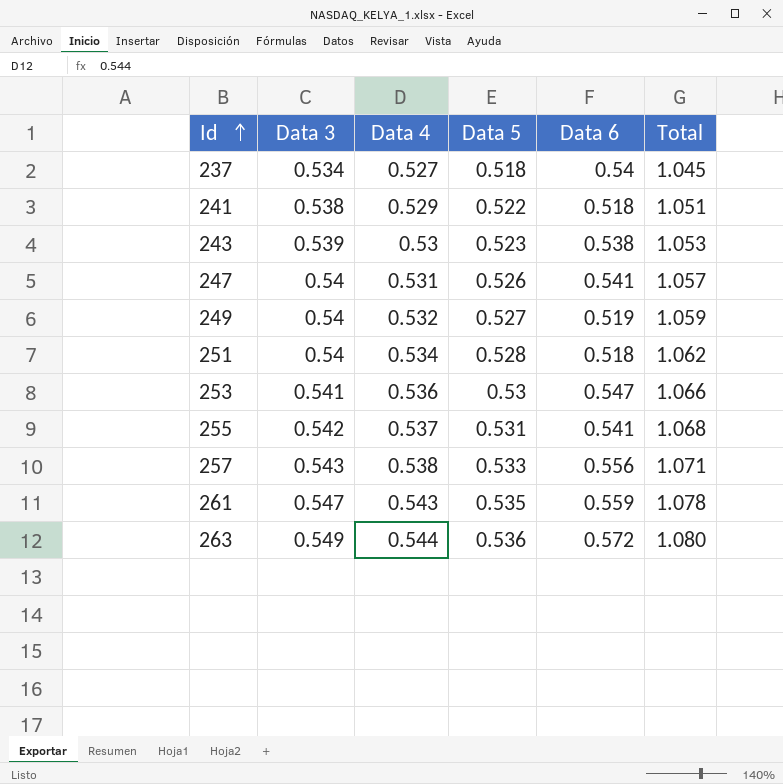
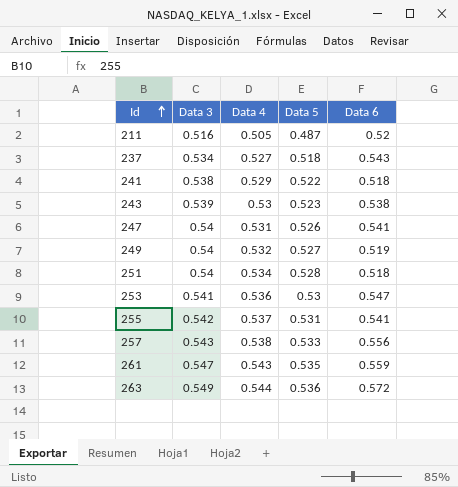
column Total | formula: [Data 4] + [Data 5] -> none
row 211: none -> 0.516 | 0.505 | 0.487 | 0.52
237 | Data 6: 0.54 -> 0.543

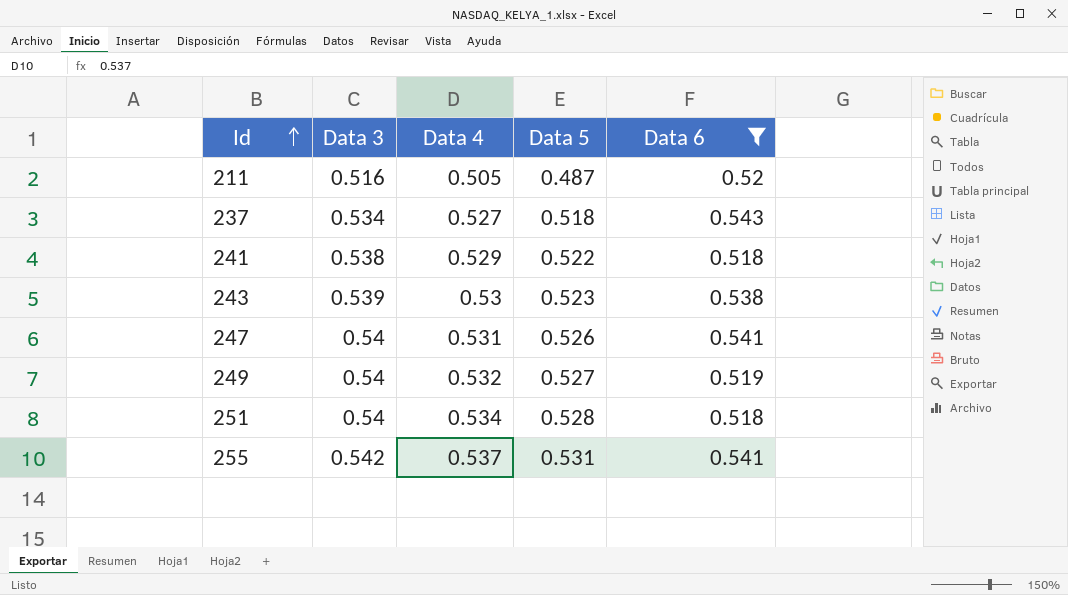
filter: none -> Data 6 <= 0.543

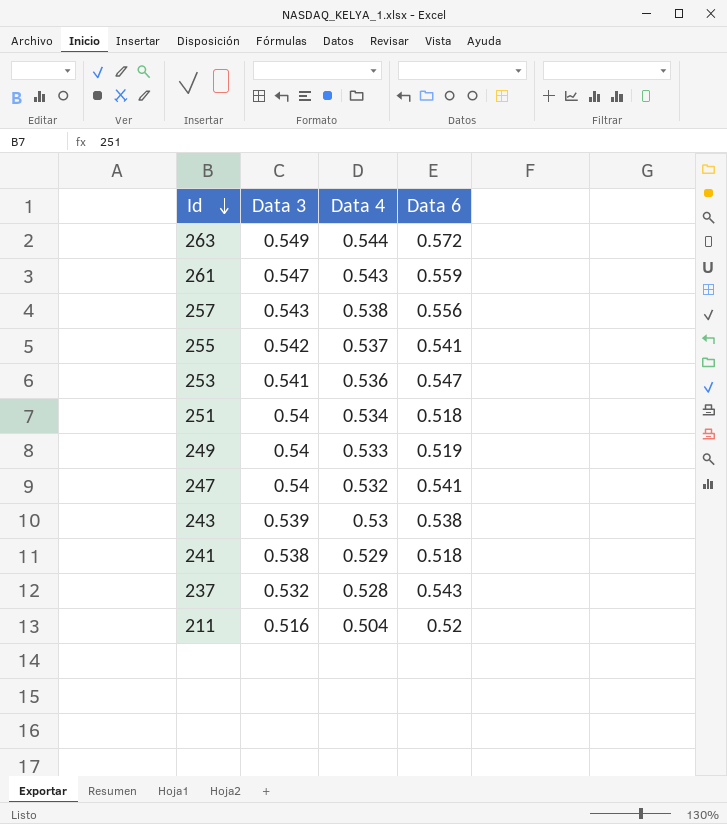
filter: Data 6 <= 0.543 -> none
row order: Id ascending -> Id descending
column Data 5 | position: 4 -> none
249 | Data 4: 0.532 -> 0.533
247 | Data 4: 0.531 -> 0.532
237 | Data 3: 0.534 -> 0.532
237 | Data 4: 0.527 -> 0.528
211 | Data 4: 0.505 -> 0.504

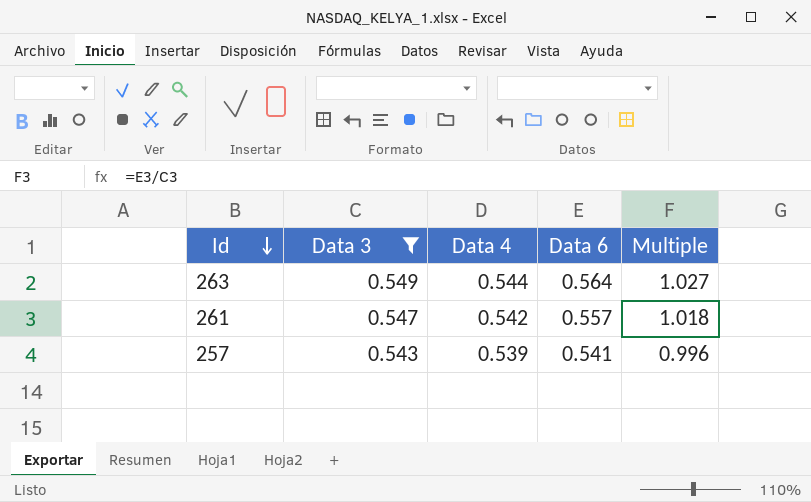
filter: none -> Data 3 >= 0.543
column Multiple | formula: none -> [Data 6] / [Data 3]
263 | Data 6: 0.572 -> 0.564
261 | Data 4: 0.543 -> 0.542
261 | Data 6: 0.559 -> 0.557
257 | Data 4: 0.538 -> 0.539
257 | Data 6: 0.556 -> 0.541

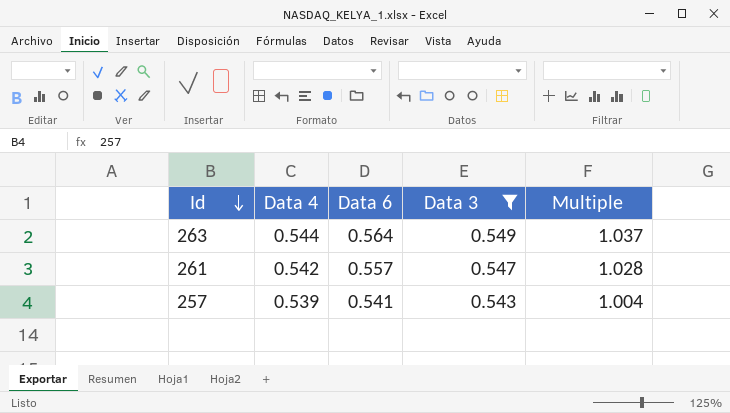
column Data 3 | position: 2 -> 4
column Multiple | formula: [Data 6] / [Data 3] -> [Data 6] / [Data 4]

